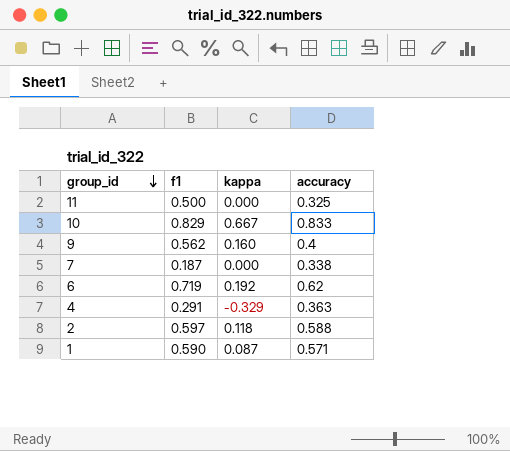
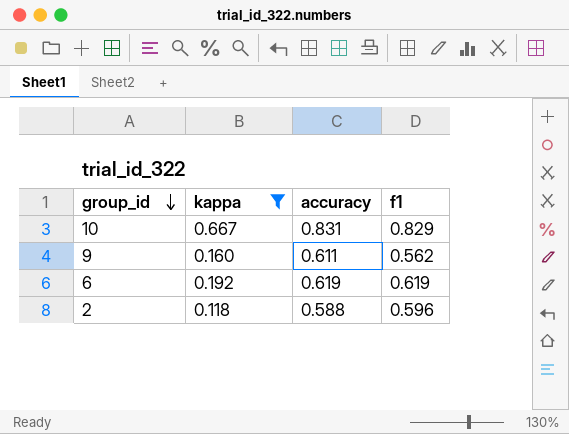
filter: none -> kappa >= 0.118
column f1 | position: 2 -> 4
10 | accuracy: 0.833 -> 0.831
9 | accuracy: 0.4 -> 0.611
6 | accuracy: 0.62 -> 0.619
6 | f1: 0.719 -> 0.619
2 | f1: 0.597 -> 0.596

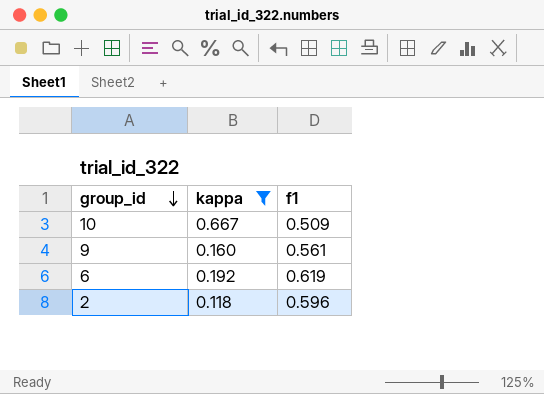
column accuracy | position: 3 -> none
10 | f1: 0.829 -> 0.509
9 | f1: 0.562 -> 0.561

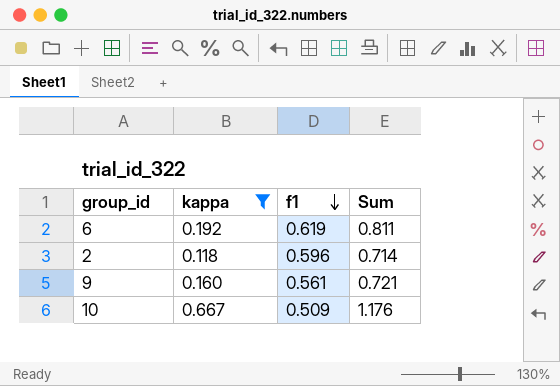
row order: group_id descending -> f1 descending
column Sum | formula: none -> [kappa] + [f1]

